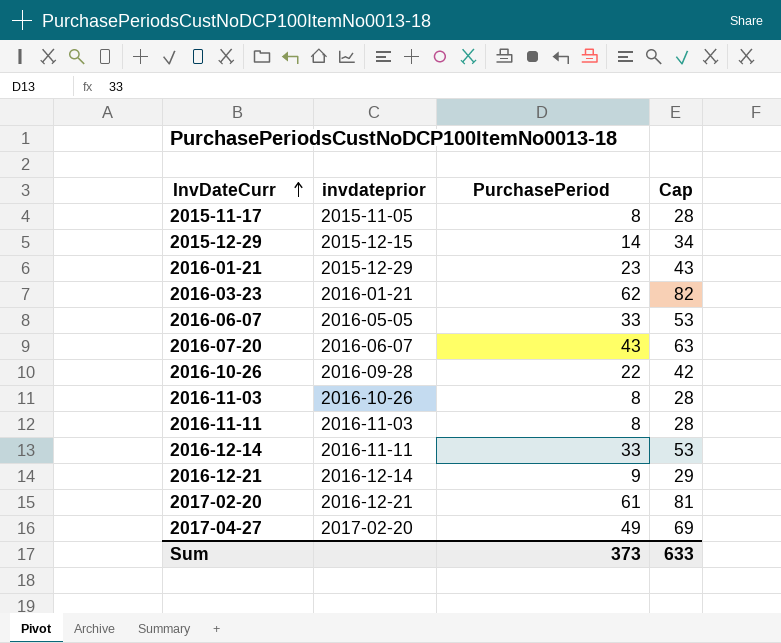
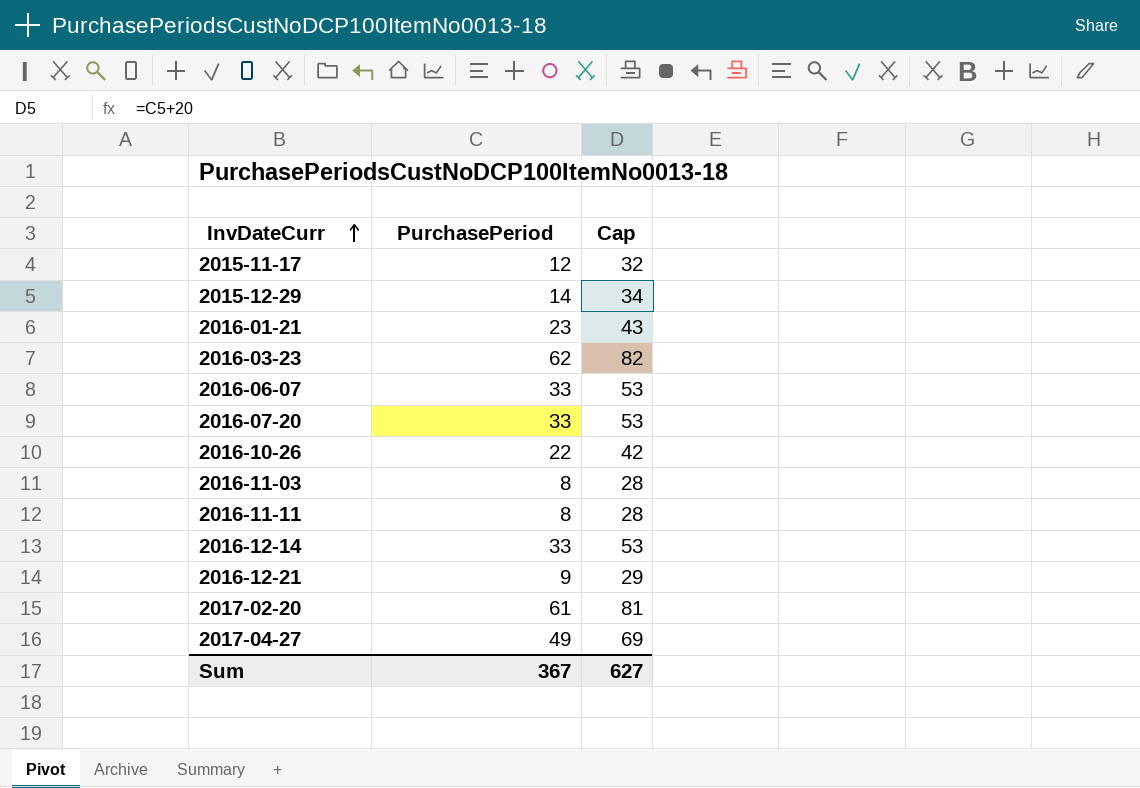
column invdateprior | position: 2 -> none
2015-11-17 | PurchasePeriod: 8 -> 12
2015-11-17 | Cap: 28 -> 32
2016-07-20 | PurchasePeriod: 43 -> 33
2016-07-20 | Cap: 63 -> 53
Sum | PurchasePeriod: 373 -> 367
Sum | Cap: 633 -> 627

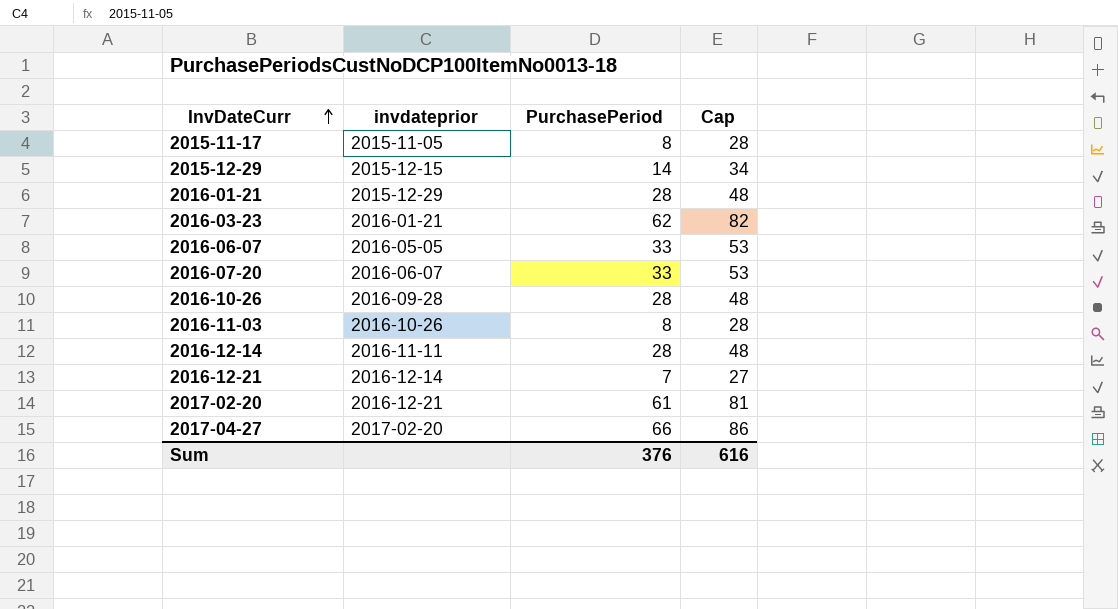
column invdateprior | position: none -> 2
row 2016-11-11: 8 | 28 -> none
2015-11-17 | PurchasePeriod: 12 -> 8
2015-11-17 | Cap: 32 -> 28
2016-01-21 | PurchasePeriod: 23 -> 28
2016-01-21 | Cap: 43 -> 48
2016-10-26 | PurchasePeriod: 22 -> 28
2016-10-26 | Cap: 42 -> 48
2016-12-14 | PurchasePeriod: 33 -> 28
2016-12-14 | Cap: 53 -> 48
2016-12-21 | PurchasePeriod: 9 -> 7
2016-12-21 | Cap: 29 -> 27
2017-04-27 | PurchasePeriod: 49 -> 66
2017-04-27 | Cap: 69 -> 86
Sum | PurchasePeriod: 367 -> 376
Sum | Cap: 627 -> 616

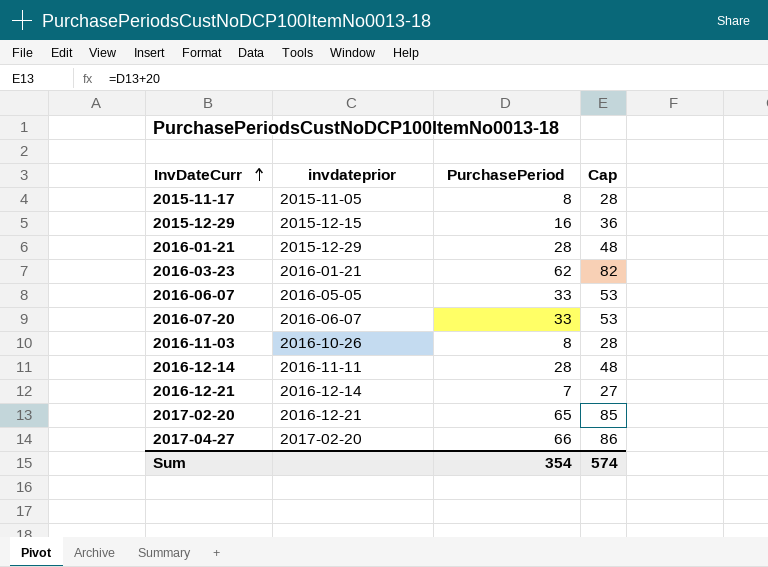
row 2016-10-26: 2016-09-28 | 28 | 48 -> none
2015-12-29 | PurchasePeriod: 14 -> 16
2015-12-29 | Cap: 34 -> 36
2017-02-20 | PurchasePeriod: 61 -> 65
2017-02-20 | Cap: 81 -> 85
Sum | PurchasePeriod: 376 -> 354
Sum | Cap: 616 -> 574

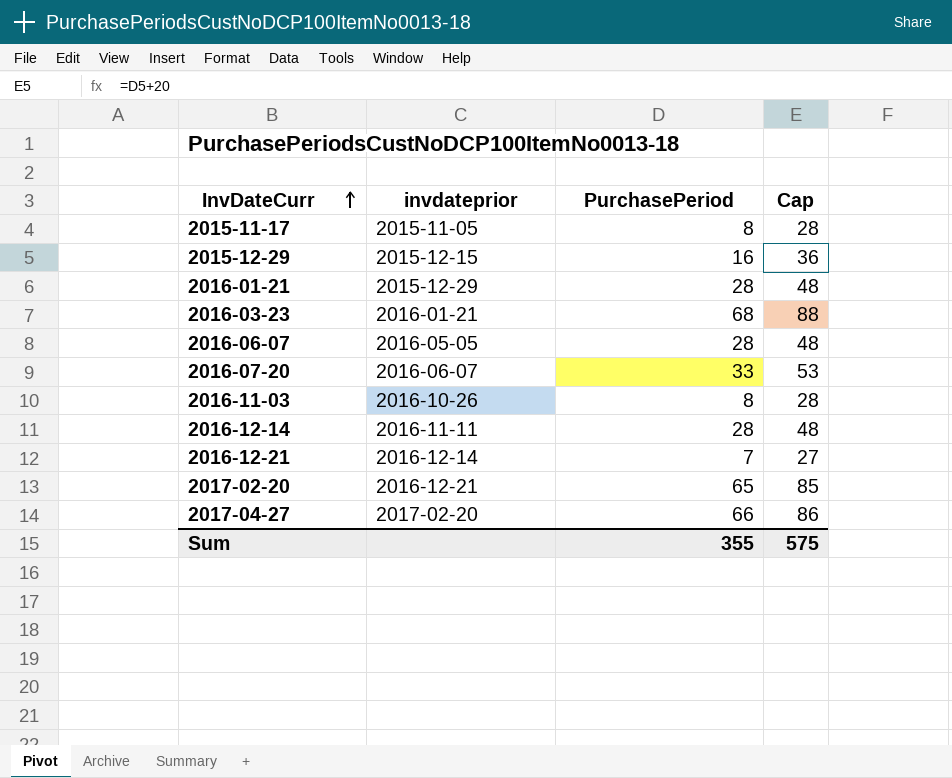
2016-03-23 | PurchasePeriod: 62 -> 68
2016-03-23 | Cap: 82 -> 88
2016-06-07 | PurchasePeriod: 33 -> 28
2016-06-07 | Cap: 53 -> 48
Sum | PurchasePeriod: 354 -> 355
Sum | Cap: 574 -> 575

